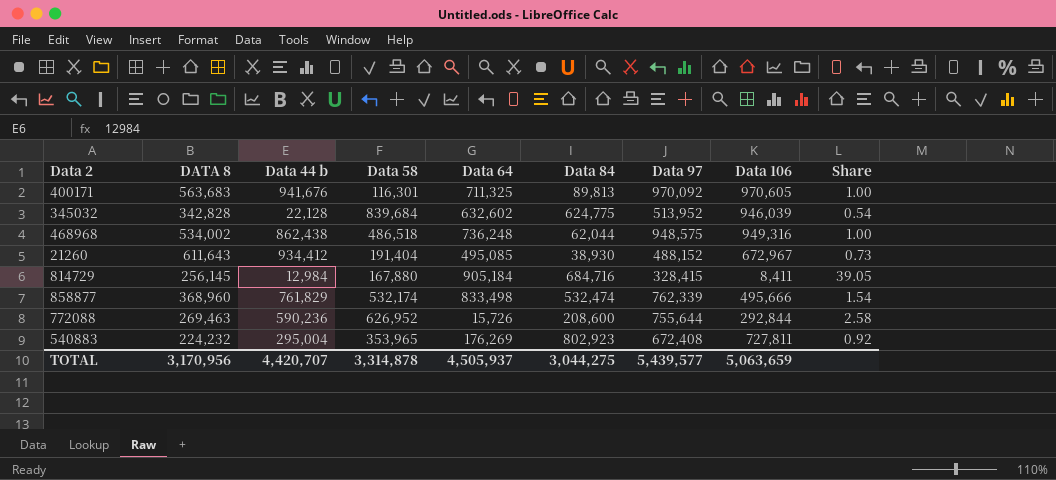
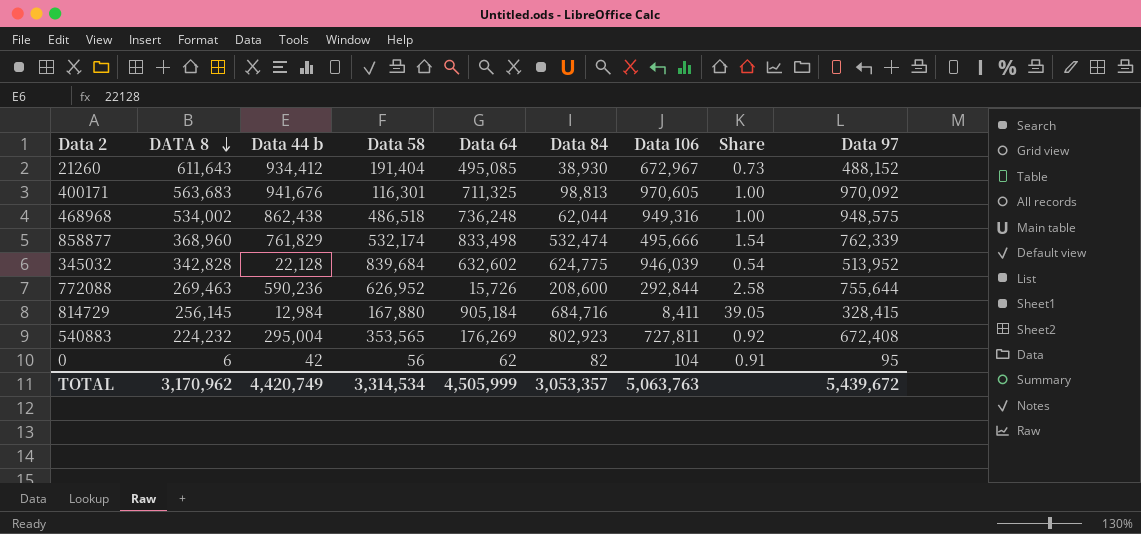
row order: none -> DATA 8 descending
column Data 97 | position: 7 -> 9
400171 | Data 84: 89,813 -> 98,813
540883 | Data 58: 353,965 -> 353,565
row 0: none -> 6 | 42 | 56 | 62 | 82 | 104 | 0.91 | 95
TOTAL | DATA 8: 3,170,956 -> 3,170,962
TOTAL | Data 44 b: 4,420,707 -> 4,420,749
TOTAL | Data 58: 3,314,878 -> 3,314,534
TOTAL | Data 64: 4,505,937 -> 4,505,999
TOTAL | Data 84: 3,044,275 -> 3,053,357
TOTAL | Data 106: 5,063,659 -> 5,063,763
TOTAL | Data 97: 5,439,577 -> 5,439,672

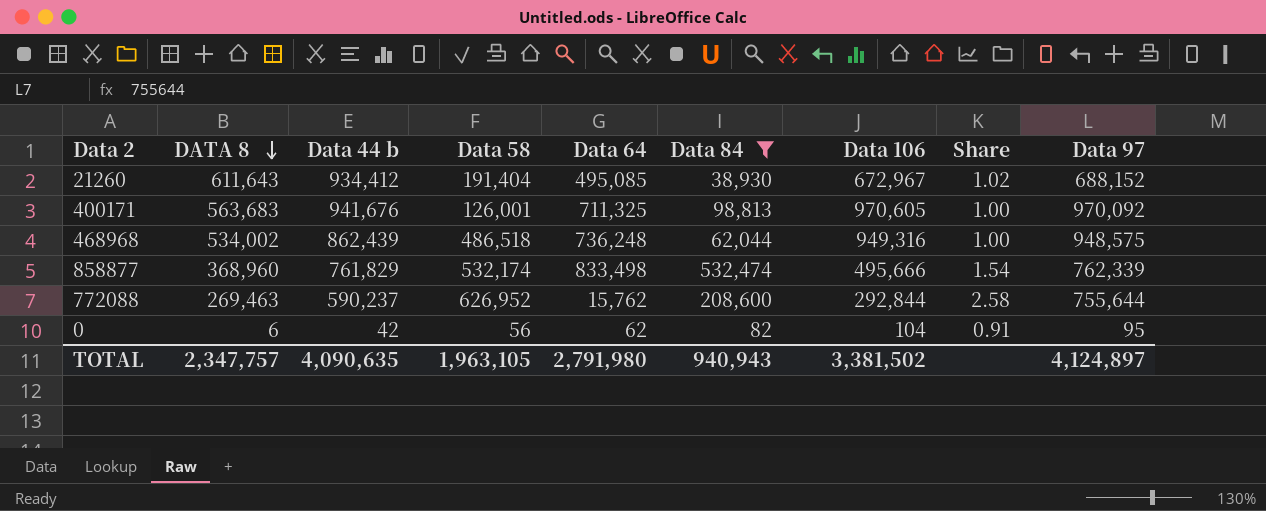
filter: none -> Data 84 <= 532,474
21260 | Share: 0.73 -> 1.02
21260 | Data 97: 488,152 -> 688,152
400171 | Data 58: 116,301 -> 126,001
468968 | Data 44 b: 862,438 -> 862,439
772088 | Data 44 b: 590,236 -> 590,237
772088 | Data 64: 15,726 -> 15,762
TOTAL | DATA 8: 3,170,962 -> 2,347,757
TOTAL | Data 44 b: 4,420,749 -> 4,090,635
TOTAL | Data 58: 3,314,534 -> 1,963,105
TOTAL | Data 64: 4,505,999 -> 2,791,980
TOTAL | Data 84: 3,053,357 -> 940,943
TOTAL | Data 106: 5,063,763 -> 3,381,502
TOTAL | Data 97: 5,439,672 -> 4,124,897

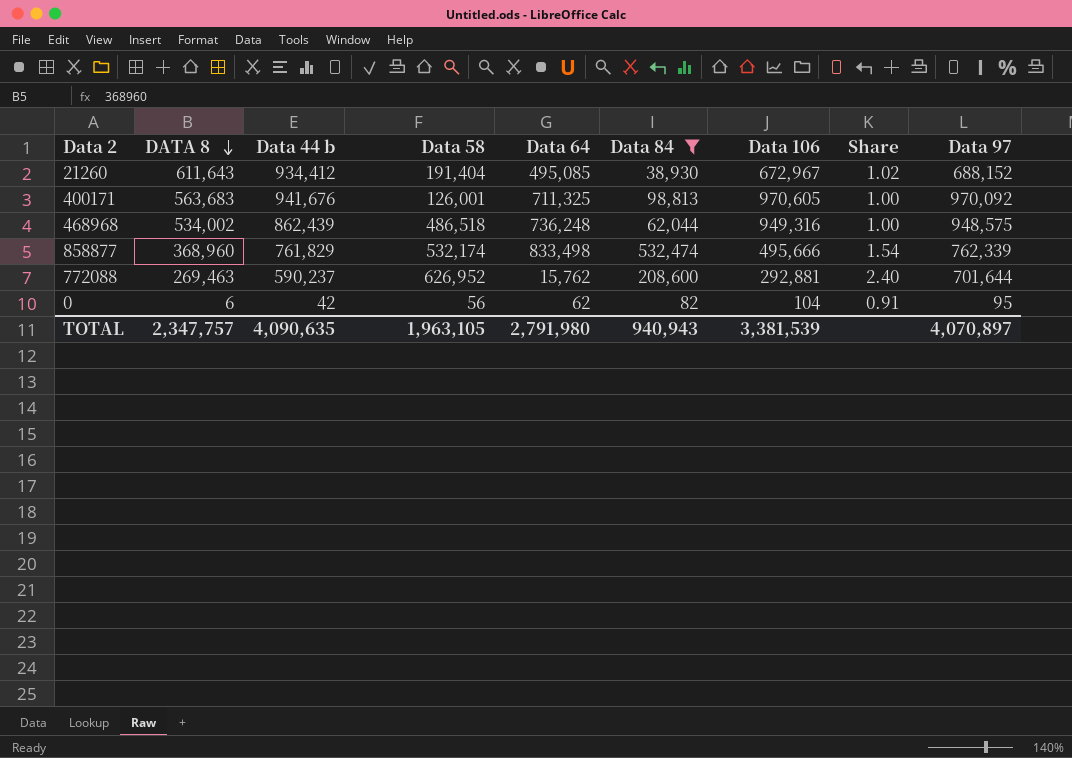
772088 | Data 106: 292,844 -> 292,881
772088 | Share: 2.58 -> 2.40
772088 | Data 97: 755,644 -> 701,644
TOTAL | Data 106: 3,381,502 -> 3,381,539
TOTAL | Data 97: 4,124,897 -> 4,070,897

